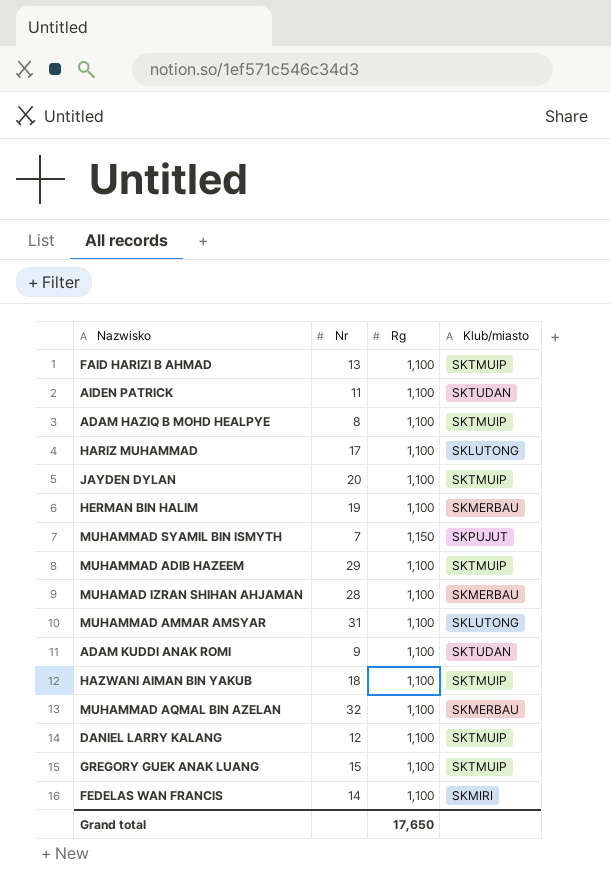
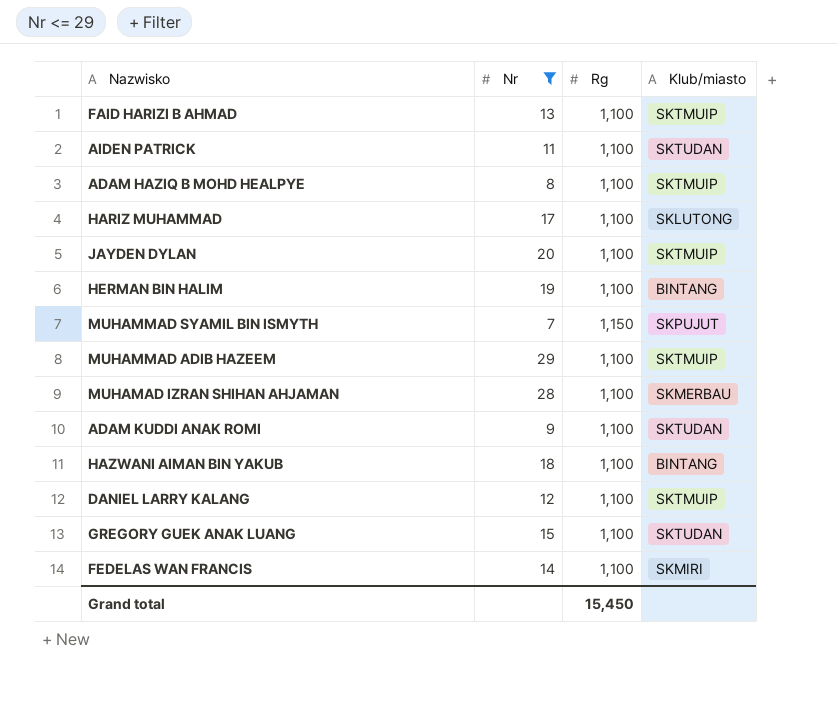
filter: none -> Nr <= 29
HERMAN BIN HALIM | Klub/miasto: SKMERBAU -> BINTANG
HAZWANI AIMAN BIN YAKUB | Klub/miasto: SKTMUIP -> BINTANG
GREGORY GUEK ANAK LUANG | Klub/miasto: SKTMUIP -> SKTUDAN
Grand total | Rg: 17,650 -> 15,450

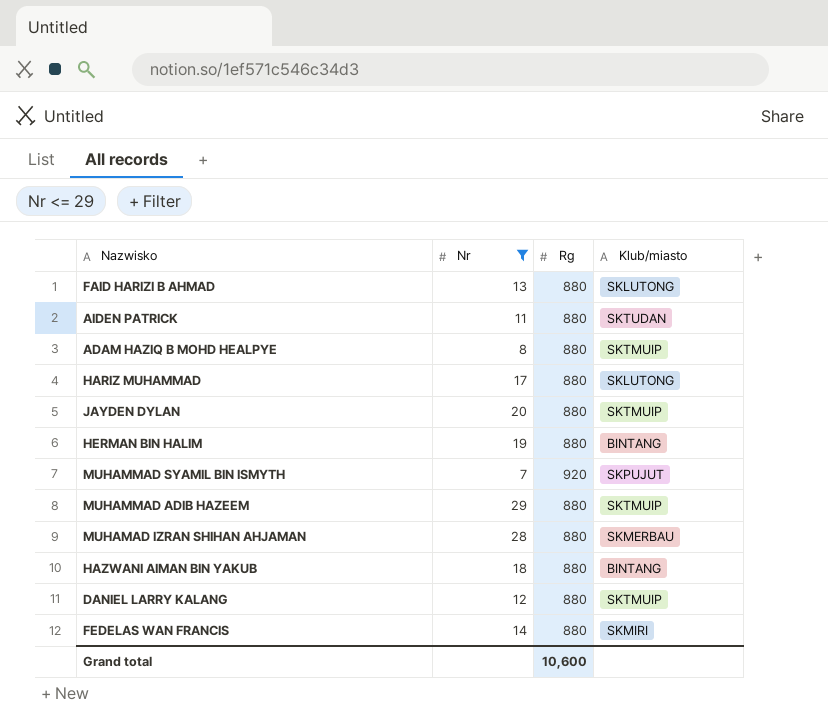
row ADAM KUDDI ANAK ROMI: 9 | 1,100 | SKTUDAN -> none
row GREGORY GUEK ANAK LUANG: 15 | 1,100 | SKTUDAN -> none
FAID HARIZI B AHMAD | Rg: 1,100 -> 880
FAID HARIZI B AHMAD | Klub/miasto: SKTMUIP -> SKLUTONG
AIDEN PATRICK | Rg: 1,100 -> 880
ADAM HAZIQ B MOHD HEALPYE | Rg: 1,100 -> 880
HARIZ MUHAMMAD | Rg: 1,100 -> 880
JAYDEN DYLAN | Rg: 1,100 -> 880
HERMAN BIN HALIM | Rg: 1,100 -> 880
MUHAMMAD SYAMIL BIN ISMYTH | Rg: 1,150 -> 920
MUHAMMAD ADIB HAZEEM | Rg: 1,100 -> 880
MUHAMAD IZRAN SHIHAN AHJAMAN | Rg: 1,100 -> 880
HAZWANI AIMAN BIN YAKUB | Rg: 1,100 -> 880
DANIEL LARRY KALANG | Rg: 1,100 -> 880
FEDELAS WAN FRANCIS | Rg: 1,100 -> 880
Grand total | Rg: 15,450 -> 10,600

